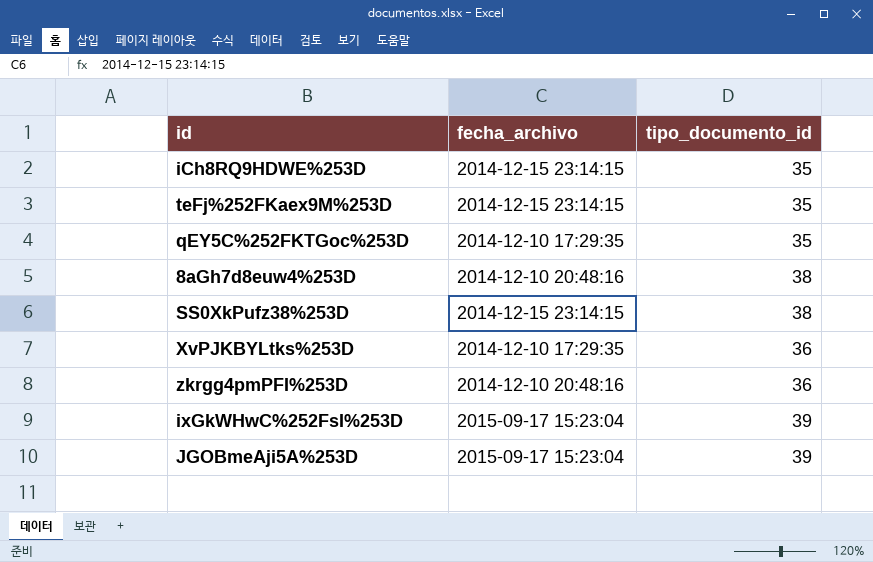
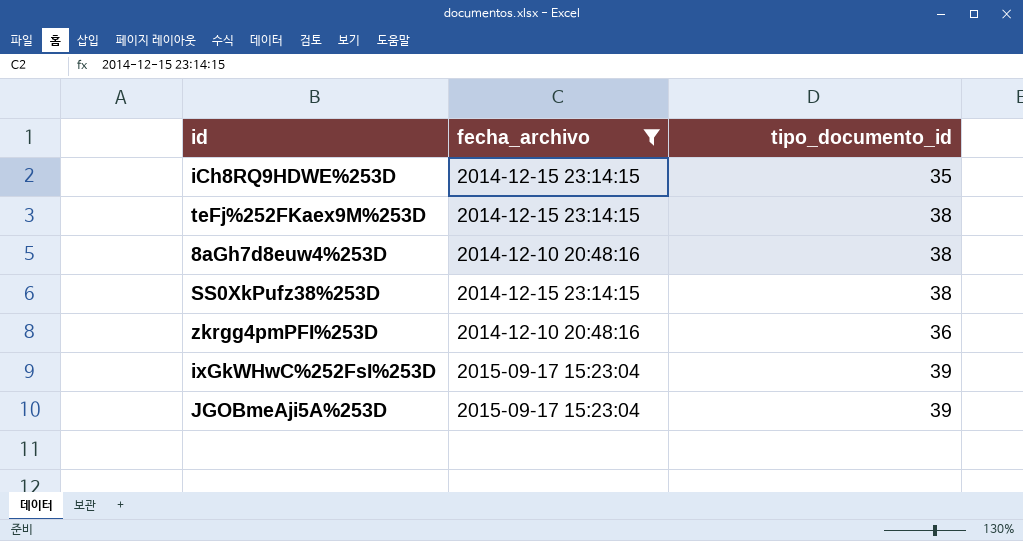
filter: none -> fecha_archivo != 2014-12-10 17:29:35
teFj%252FKaex9M%253D | tipo_documento_id: 35 -> 38

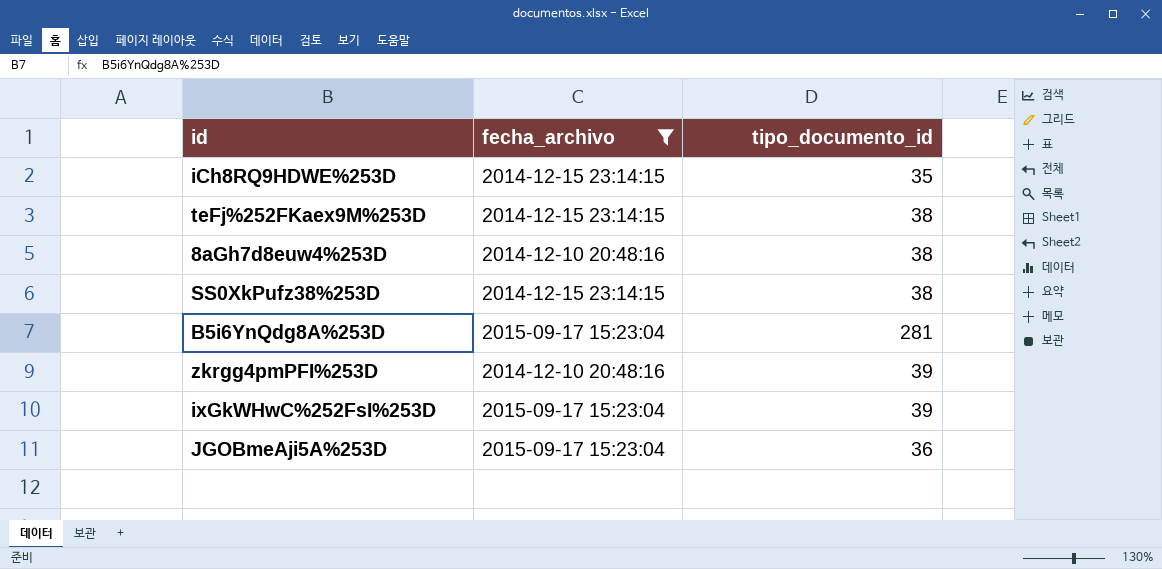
row B5i6YnQdg8A%253D: none -> 2015-09-17 15:23:04 | 281
zkrgg4pmPFI%253D | tipo_documento_id: 36 -> 39
JGOBmeAji5A%253D | tipo_documento_id: 39 -> 36

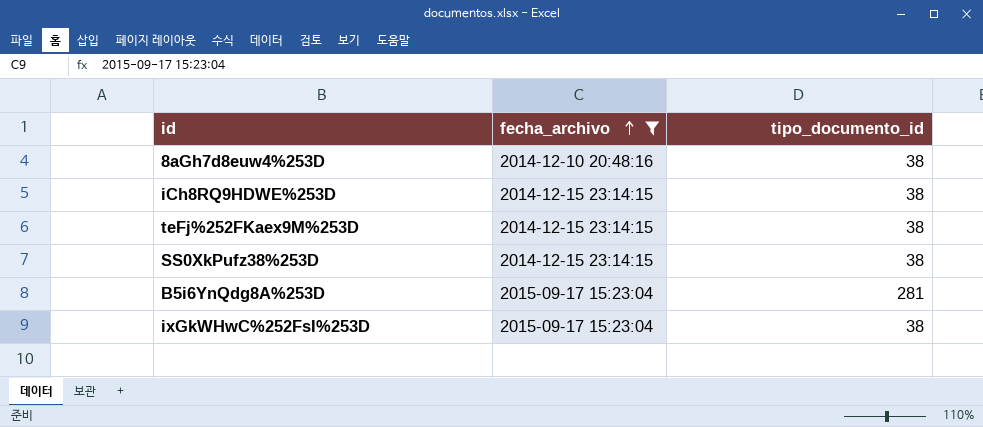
row order: none -> fecha_archivo ascending
row zkrgg4pmPFI%253D: 2014-12-10 20:48:16 | 39 -> none
row JGOBmeAji5A%253D: 2015-09-17 15:23:04 | 36 -> none
iCh8RQ9HDWE%253D | tipo_documento_id: 35 -> 38
ixGkWHwC%252FsI%253D | tipo_documento_id: 39 -> 38

